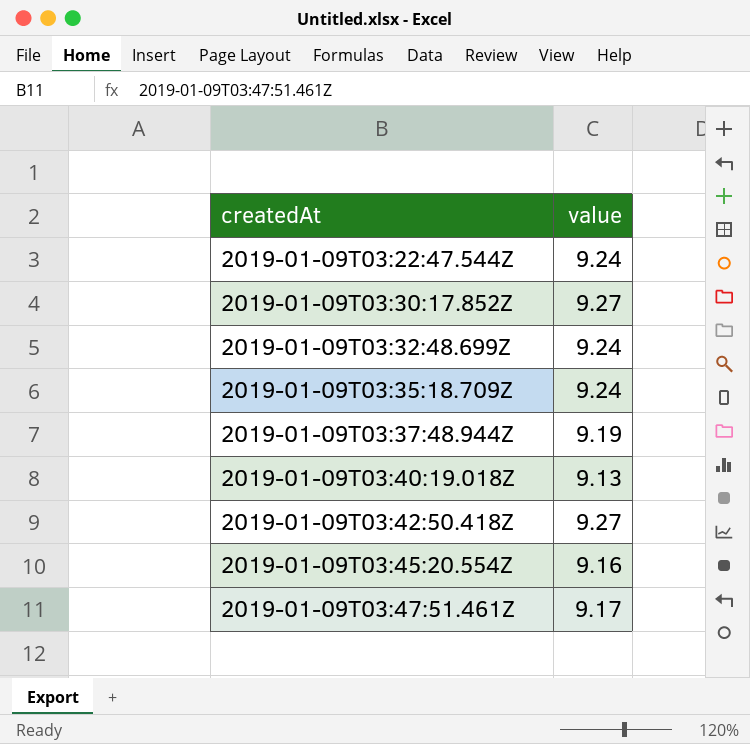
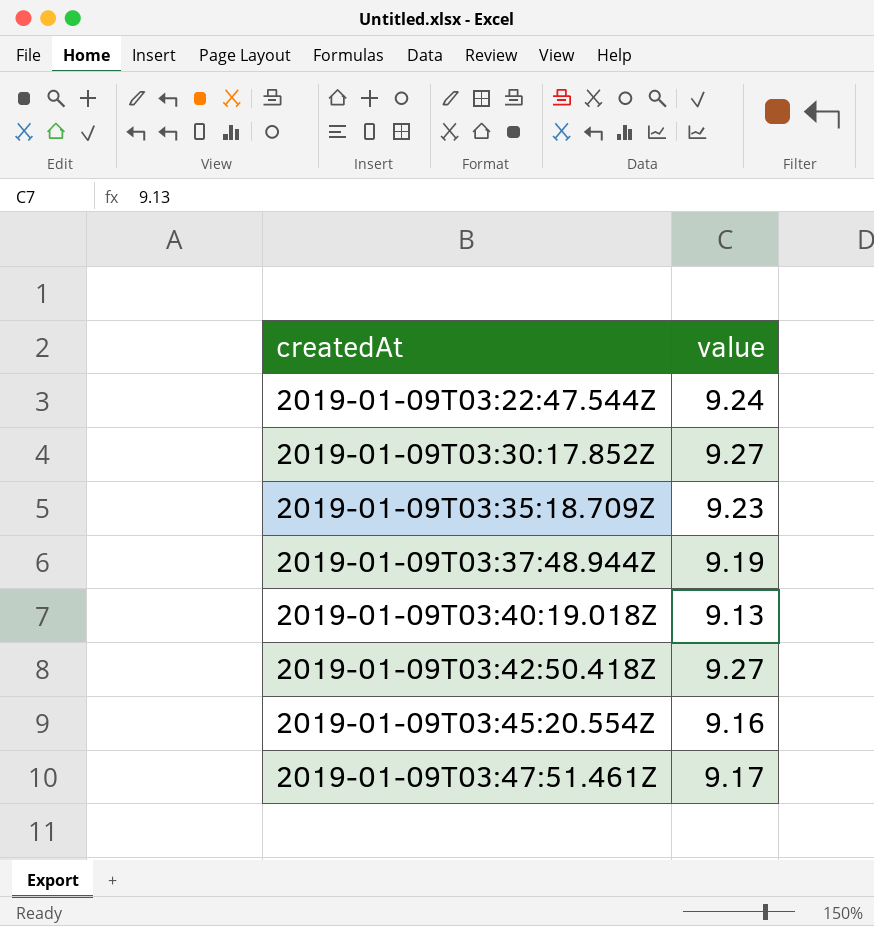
row 2019-01-09T03:32:48.699Z: 9.24 -> none
2019-01-09T03:35:18.709Z | value: 9.24 -> 9.23

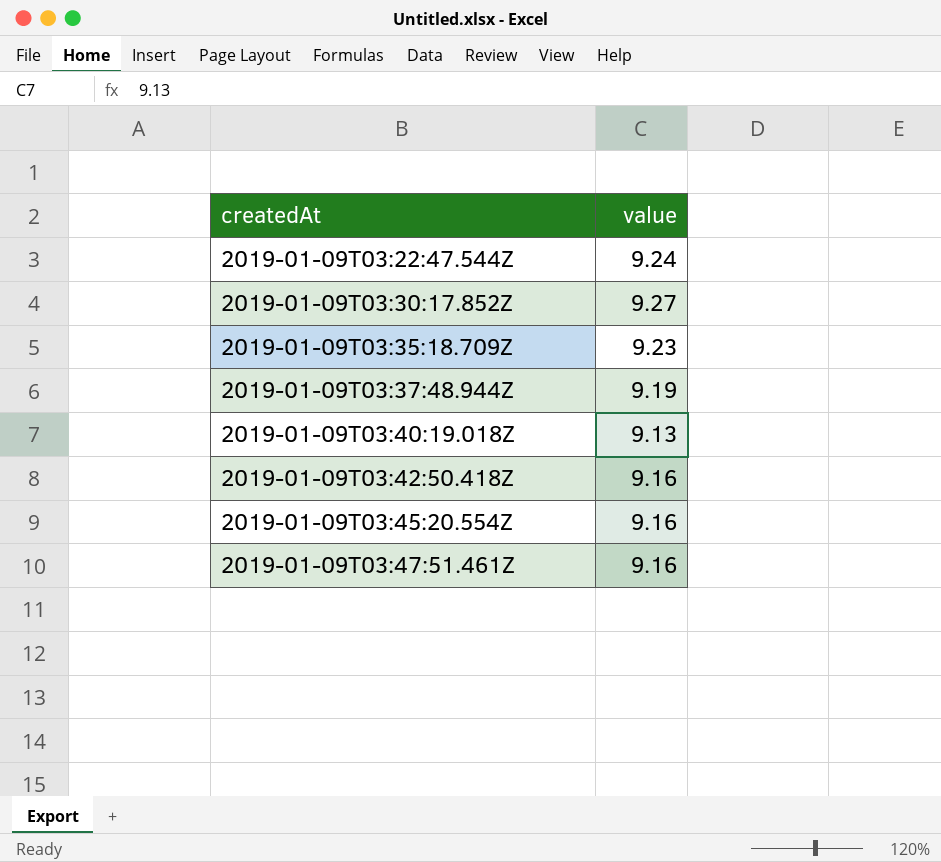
2019-01-09T03:42:50.418Z | value: 9.27 -> 9.16
2019-01-09T03:47:51.461Z | value: 9.17 -> 9.16

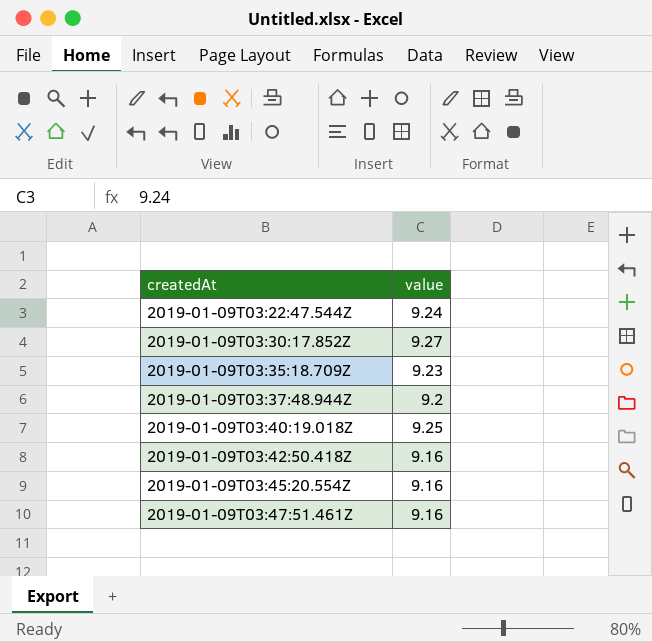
2019-01-09T03:37:48.944Z | value: 9.19 -> 9.2
2019-01-09T03:40:19.018Z | value: 9.13 -> 9.25

